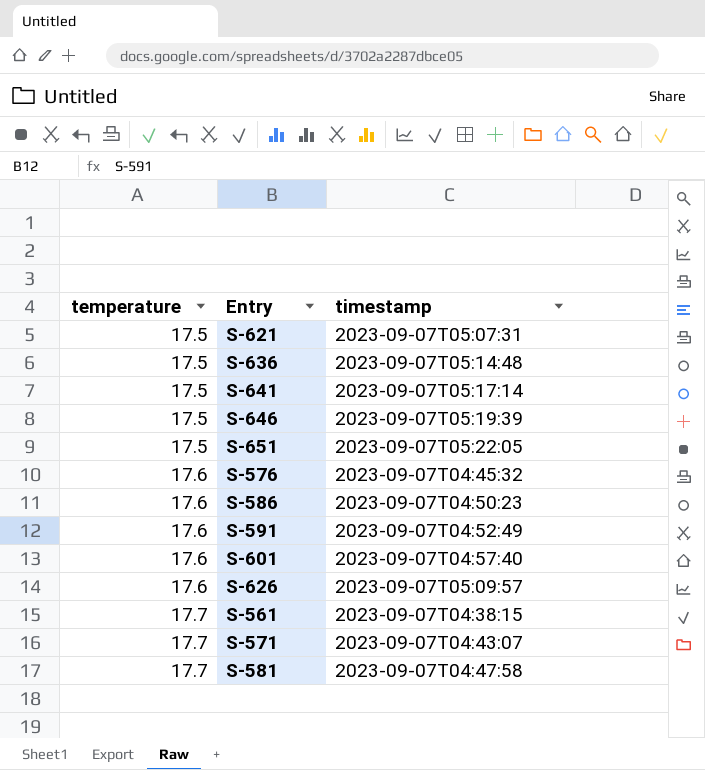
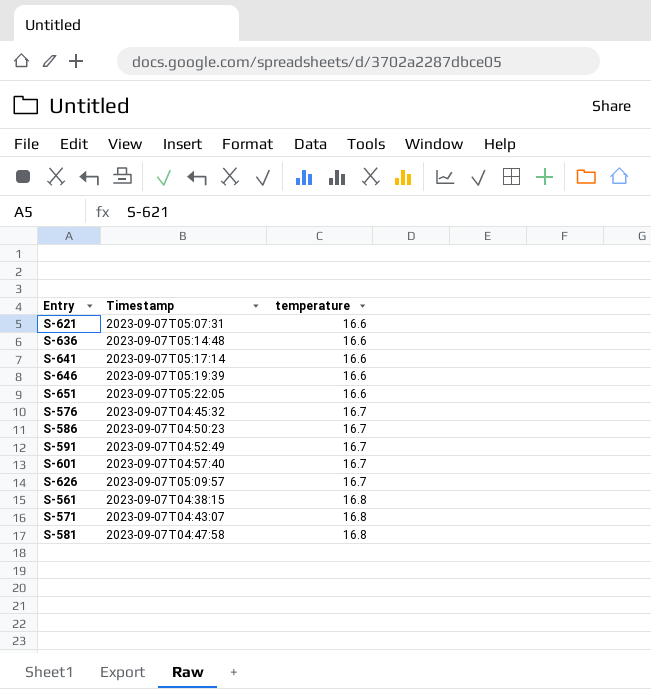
column name: timestamp -> Timestamp
column temperature | position: 1 -> 3
S-621 | temperature: 17.5 -> 16.6
S-636 | temperature: 17.5 -> 16.6
S-641 | temperature: 17.5 -> 16.6
S-646 | temperature: 17.5 -> 16.6
S-651 | temperature: 17.5 -> 16.6
S-576 | temperature: 17.6 -> 16.7
S-586 | temperature: 17.6 -> 16.7
S-591 | temperature: 17.6 -> 16.7
S-601 | temperature: 17.6 -> 16.7
S-626 | temperature: 17.6 -> 16.7
S-561 | temperature: 17.7 -> 16.8
S-571 | temperature: 17.7 -> 16.8
S-581 | temperature: 17.7 -> 16.8

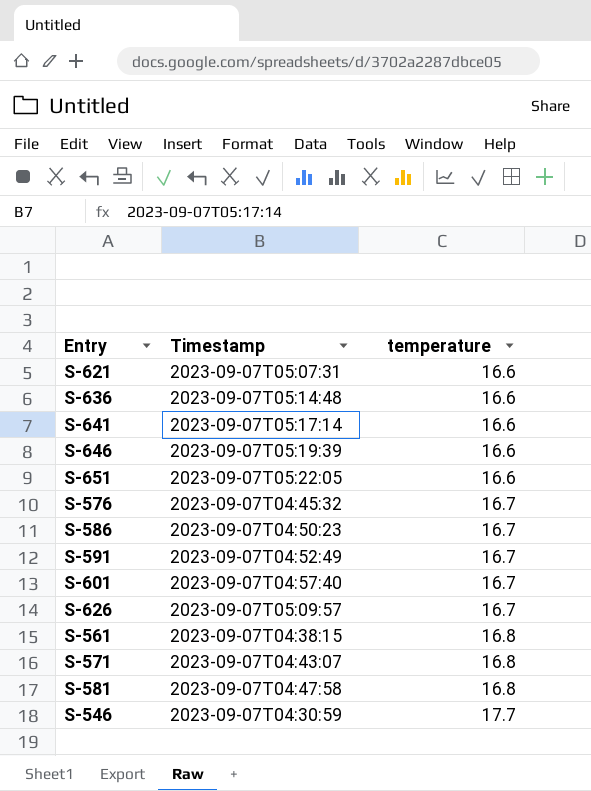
row S-546: none -> 2023-09-07T04:30:59 | 17.7

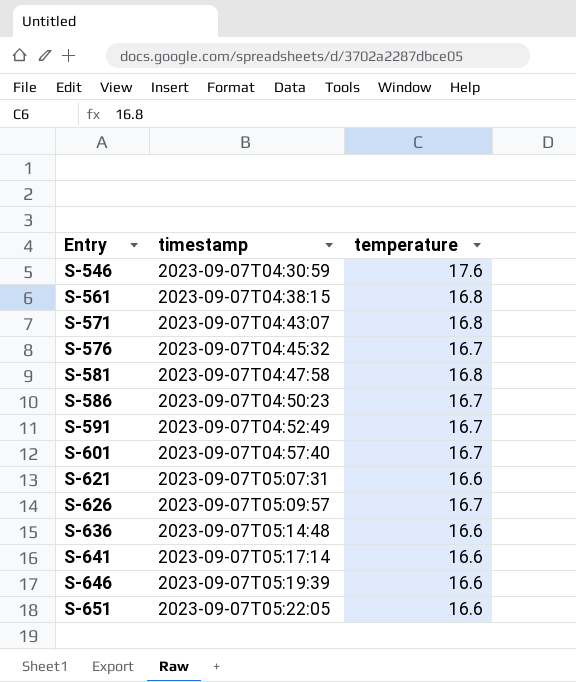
row order: temperature ascending -> Entry ascending
column name: Timestamp -> timestamp
S-546 | temperature: 17.7 -> 17.6

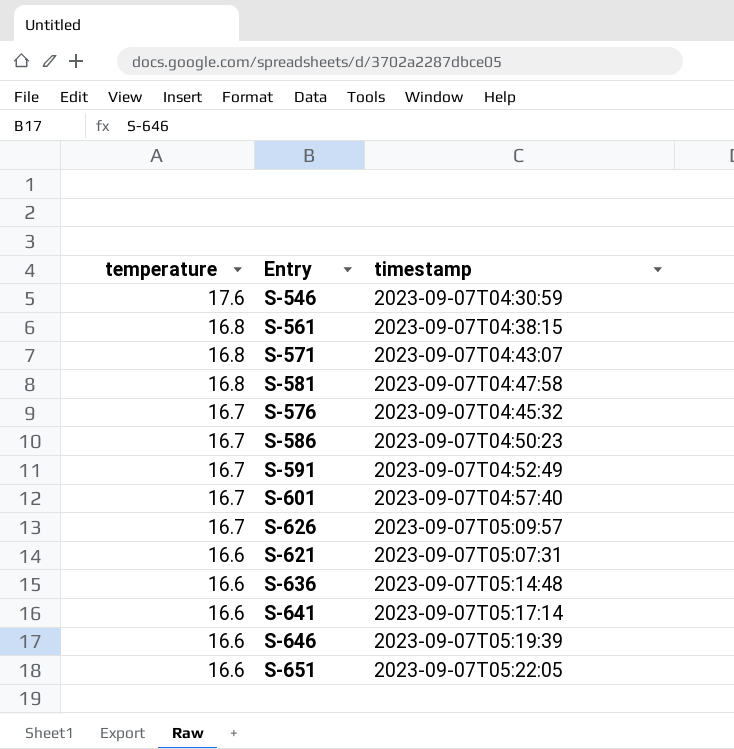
row order: Entry ascending -> temperature descending
column temperature | position: 3 -> 1

